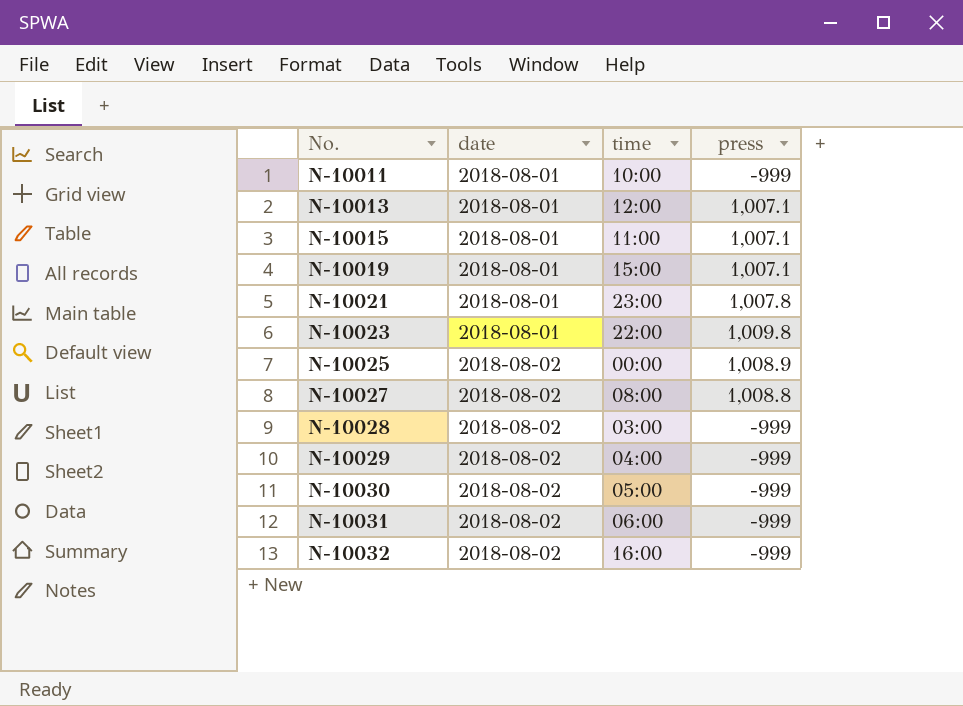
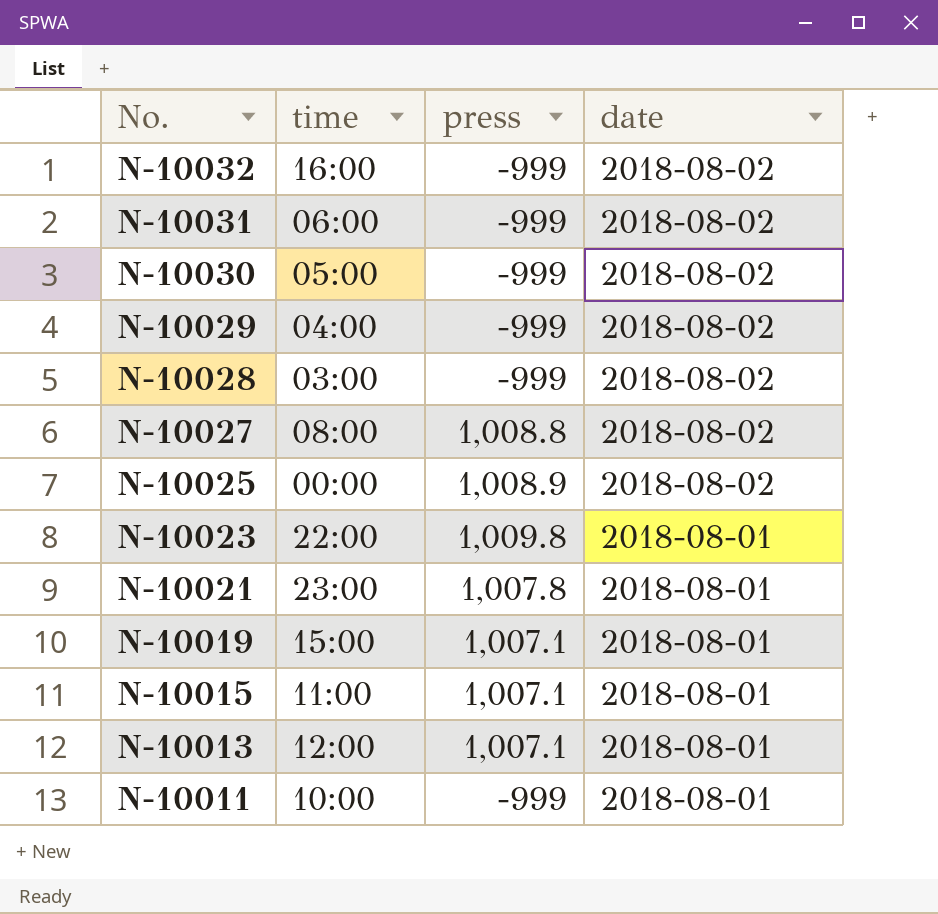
row order: No. ascending -> No. descending
column date | position: 2 -> 4

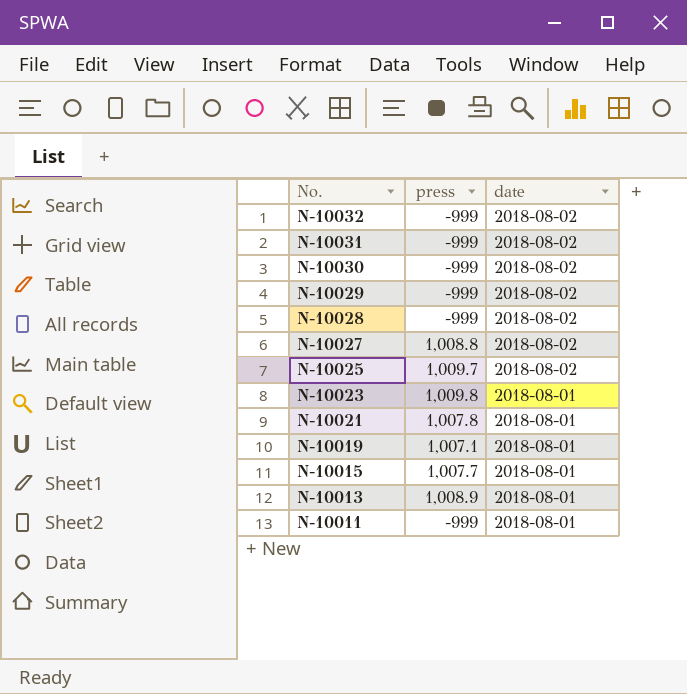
column time | position: 2 -> none
N-10025 | press: 1,008.9 -> 1,009.7
N-10015 | press: 1,007.1 -> 1,007.7
N-10013 | press: 1,007.1 -> 1,008.9

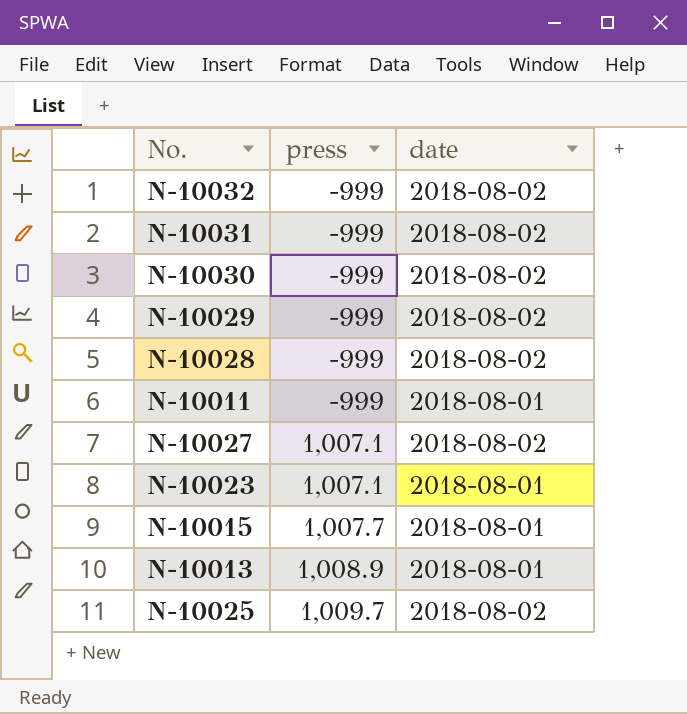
row order: No. descending -> press ascending
row N-10021: 1,007.8 | 2018-08-01 -> none
row N-10019: 1,007.1 | 2018-08-01 -> none
N-10027 | press: 1,008.8 -> 1,007.1
N-10023 | press: 1,009.8 -> 1,007.1

